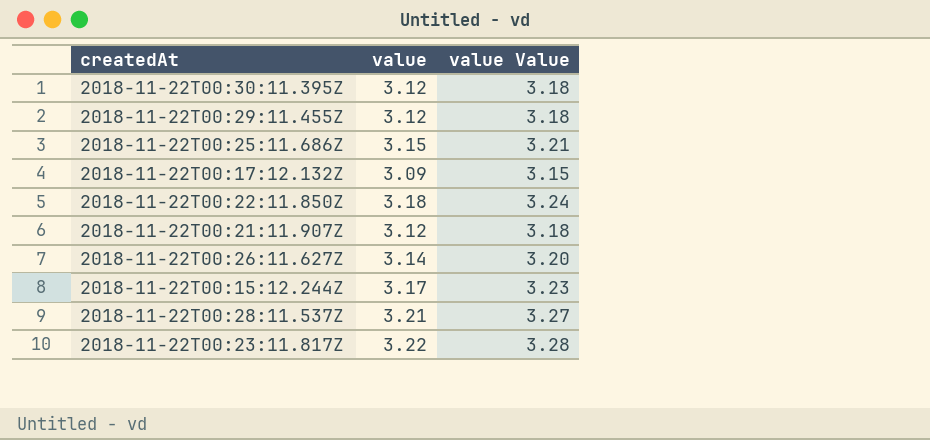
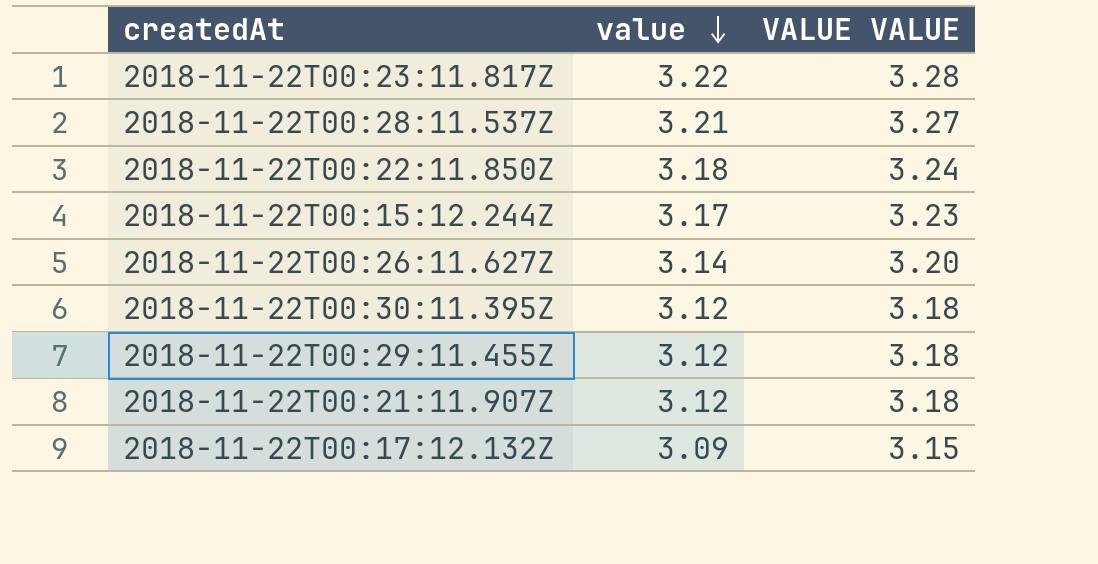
row order: none -> value descending
column name: value Value -> VALUE VALUE
row 2018-11-22T00:25:11.686Z: 3.15 | 3.21 -> none

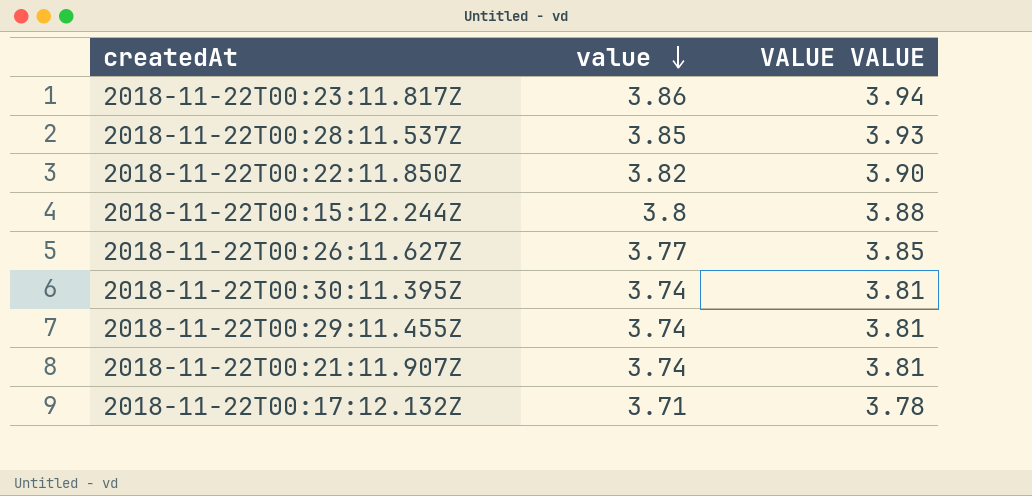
2018-11-22T00:23:11.817Z | value: 3.22 -> 3.86
2018-11-22T00:23:11.817Z | VALUE VALUE: 3.28 -> 3.94
2018-11-22T00:28:11.537Z | value: 3.21 -> 3.85
2018-11-22T00:28:11.537Z | VALUE VALUE: 3.27 -> 3.93
2018-11-22T00:22:11.850Z | value: 3.18 -> 3.82
2018-11-22T00:22:11.850Z | VALUE VALUE: 3.24 -> 3.90
2018-11-22T00:15:12.244Z | value: 3.17 -> 3.8
2018-11-22T00:15:12.244Z | VALUE VALUE: 3.23 -> 3.88
2018-11-22T00:26:11.627Z | value: 3.14 -> 3.77
2018-11-22T00:26:11.627Z | VALUE VALUE: 3.20 -> 3.85
2018-11-22T00:30:11.395Z | value: 3.12 -> 3.74
2018-11-22T00:30:11.395Z | VALUE VALUE: 3.18 -> 3.81
2018-11-22T00:29:11.455Z | value: 3.12 -> 3.74
2018-11-22T00:29:11.455Z | VALUE VALUE: 3.18 -> 3.81
2018-11-22T00:21:11.907Z | value: 3.12 -> 3.74
2018-11-22T00:21:11.907Z | VALUE VALUE: 3.18 -> 3.81
2018-11-22T00:17:12.132Z | value: 3.09 -> 3.71
2018-11-22T00:17:12.132Z | VALUE VALUE: 3.15 -> 3.78

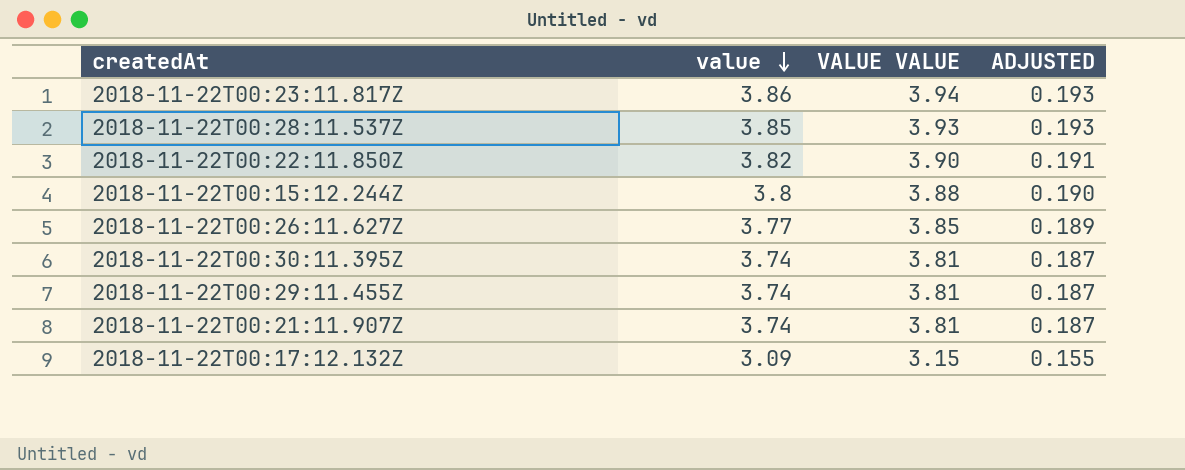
column ADJUSTED | formula: none -> [value] * 0.05
2018-11-22T00:17:12.132Z | value: 3.71 -> 3.09
2018-11-22T00:17:12.132Z | VALUE VALUE: 3.78 -> 3.15

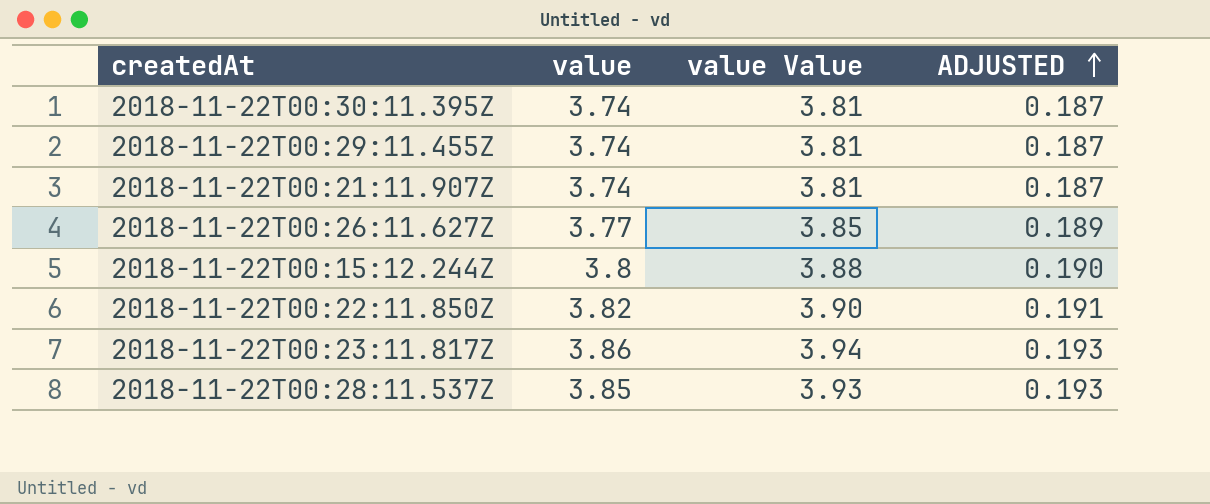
row order: value descending -> ADJUSTED ascending
column name: VALUE VALUE -> value Value
row 2018-11-22T00:17:12.132Z: 3.09 | 3.15 | 0.155 -> none

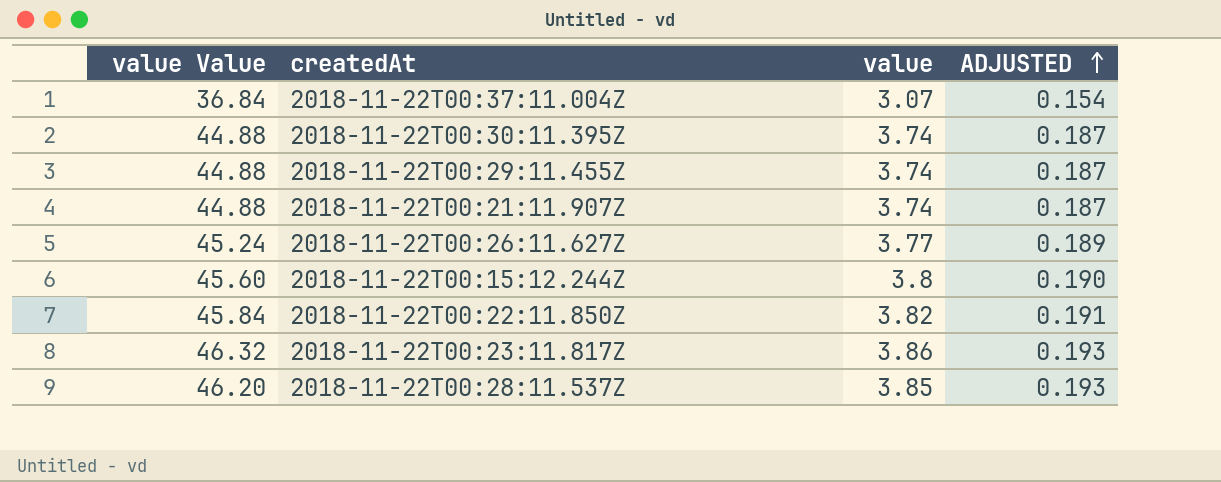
column value Value | formula: [value] * 1.02 -> [value] * 12
column value Value | position: 3 -> 1
row 2018-11-22T00:37:11.004Z: none -> 36.84 | 3.07 | 0.154

